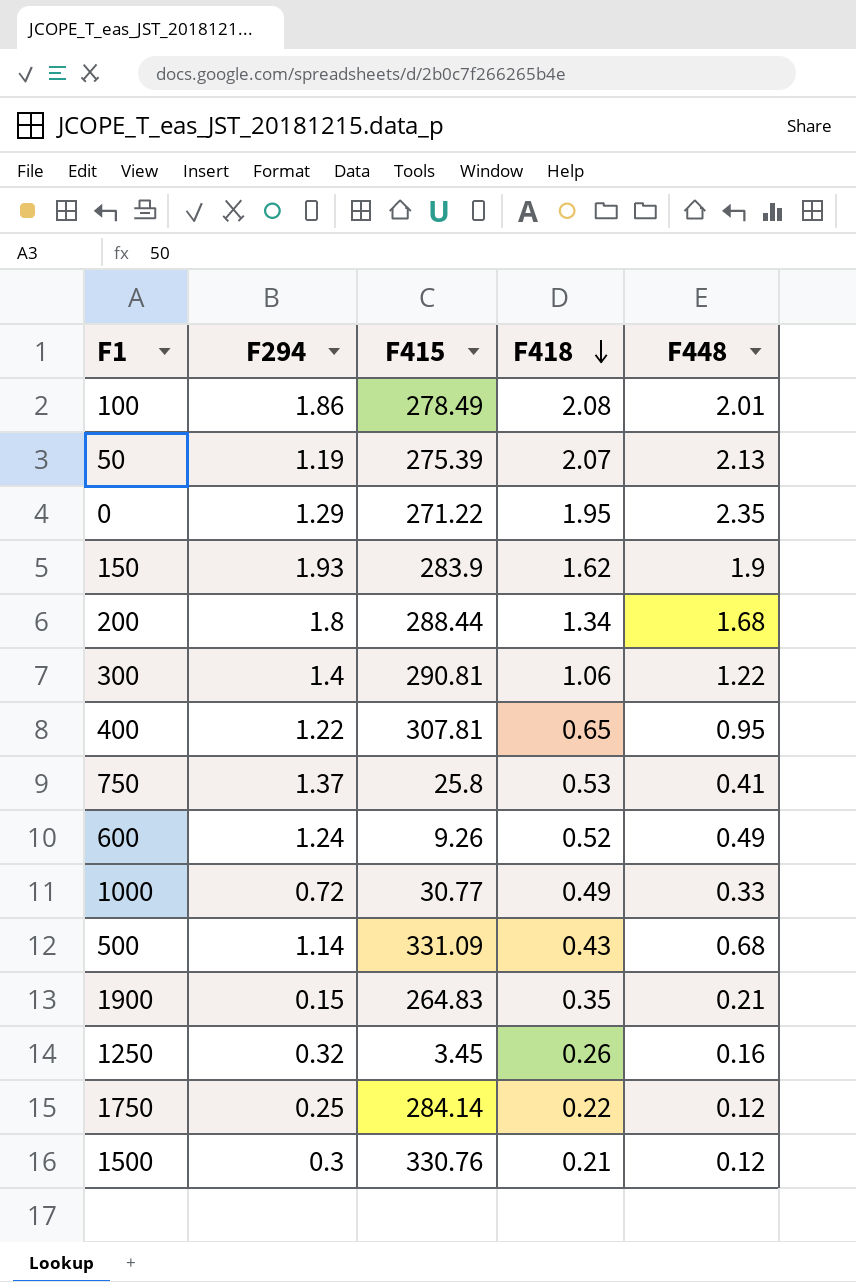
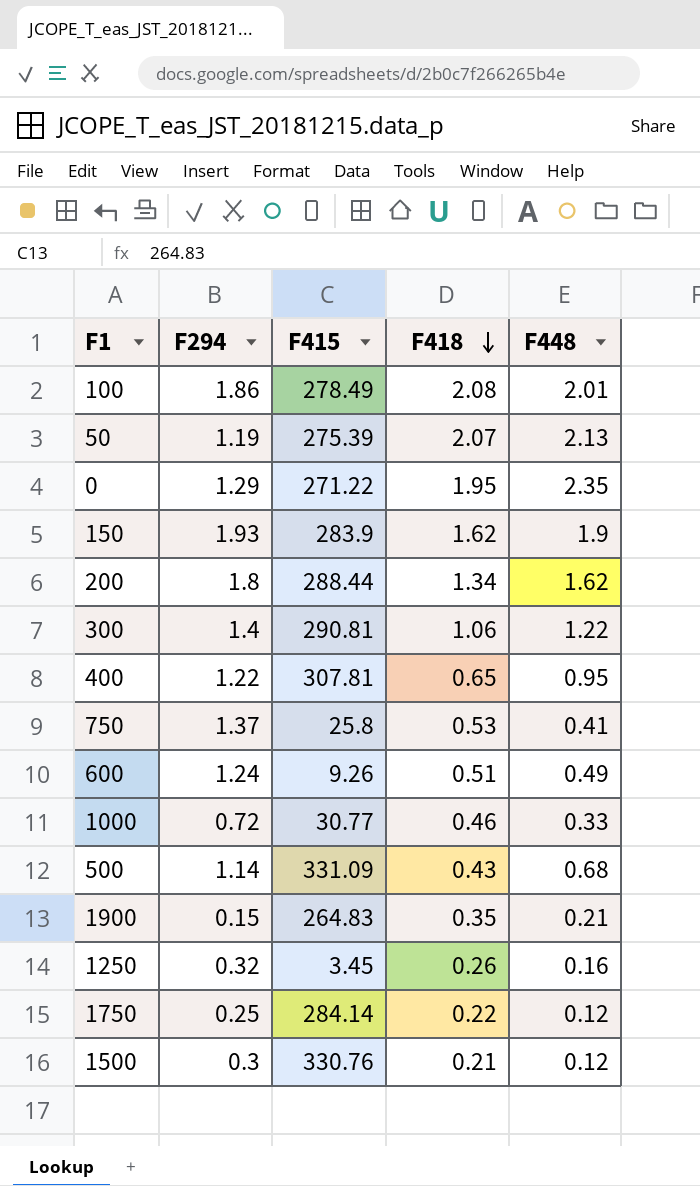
200 | F448: 1.68 -> 1.62
600 | F418: 0.52 -> 0.51
1000 | F418: 0.49 -> 0.46

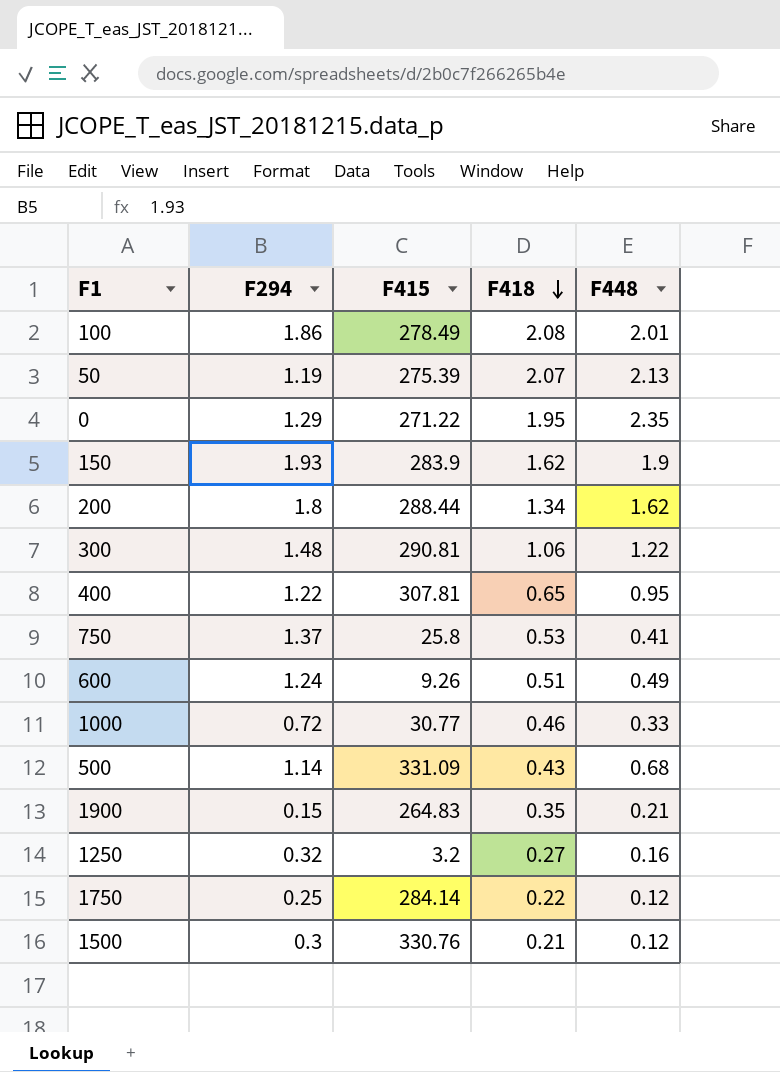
300 | F294: 1.4 -> 1.48
1250 | F415: 3.45 -> 3.2
1250 | F418: 0.26 -> 0.27

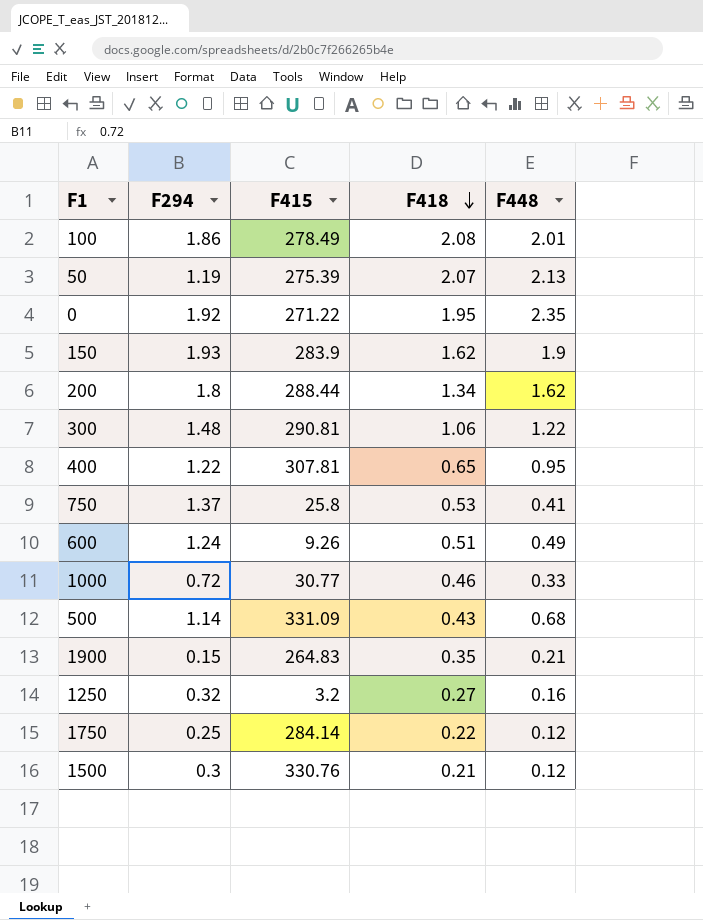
0 | F294: 1.29 -> 1.92

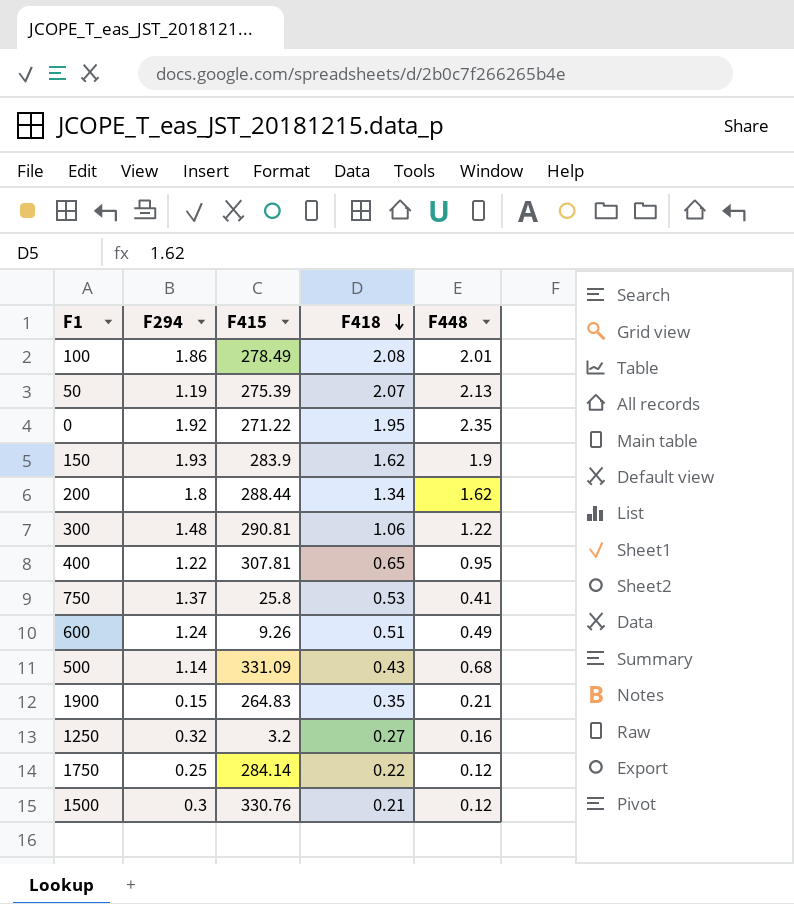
row 1000: 0.72 | 30.77 | 0.46 | 0.33 -> none

